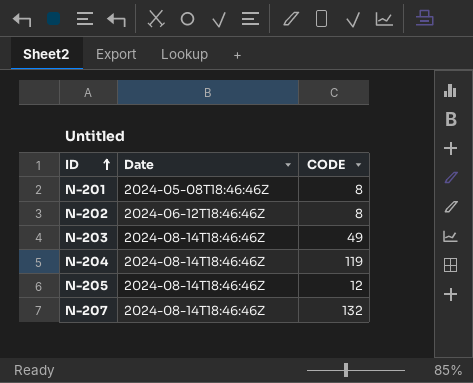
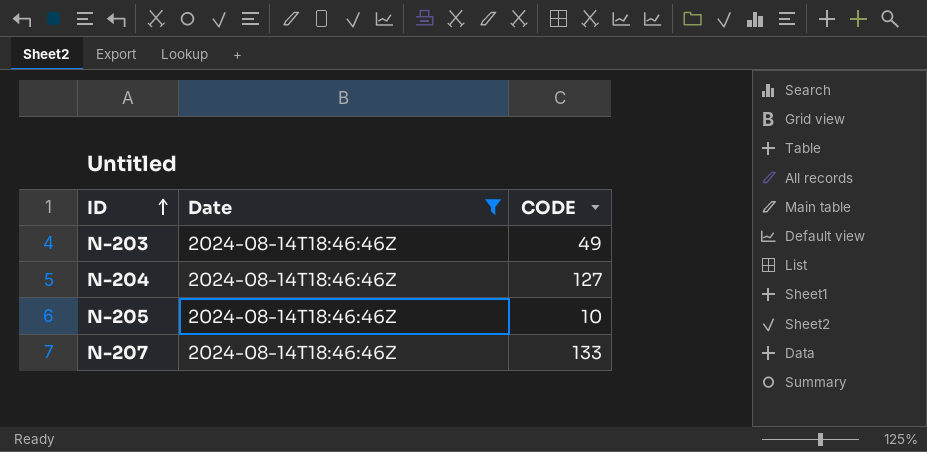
filter: none -> Date = 2024-08-14T18:46:46Z
N-204 | CODE: 119 -> 127
N-205 | CODE: 12 -> 10
N-207 | CODE: 132 -> 133

